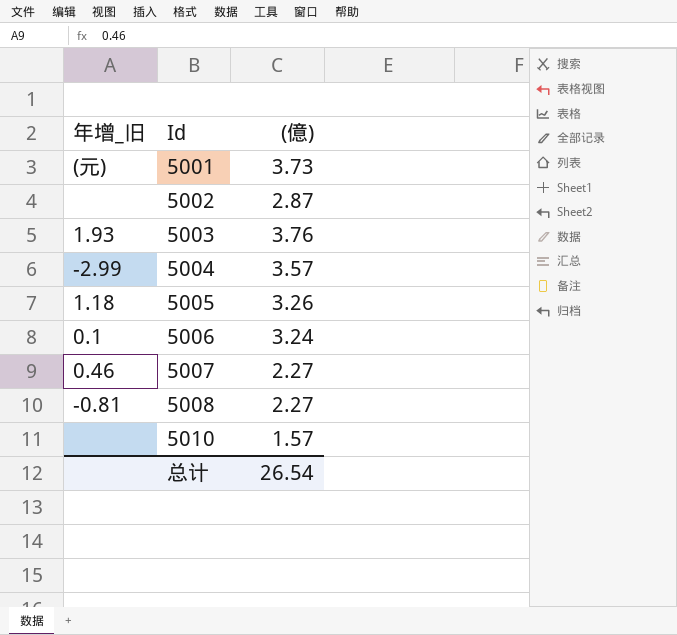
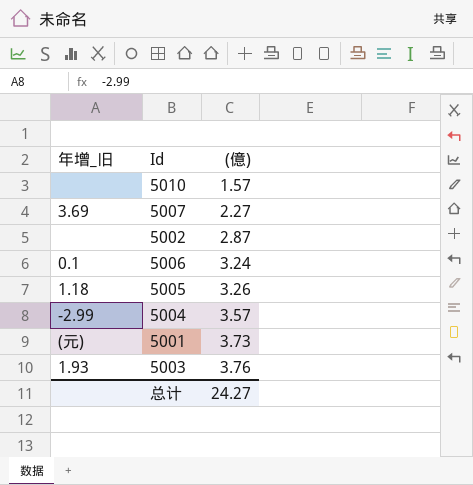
row order: Id ascending -> (億) ascending
row 5008: -0.81 | 2.27 -> none
5007 | 年增_旧: 0.46 -> 3.69
总计 | (億): 26.54 -> 24.27

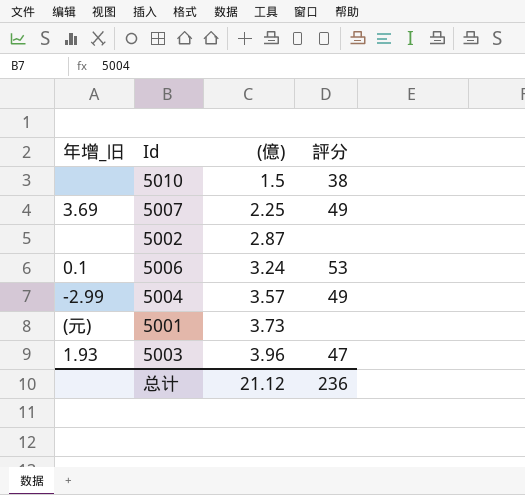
column 評分 | position: none -> 4
row 5005: 1.18 | 3.26 -> none
5010 | (億): 1.57 -> 1.5
5007 | (億): 2.27 -> 2.25
5003 | (億): 3.76 -> 3.96
总计 | (億): 24.27 -> 21.12

